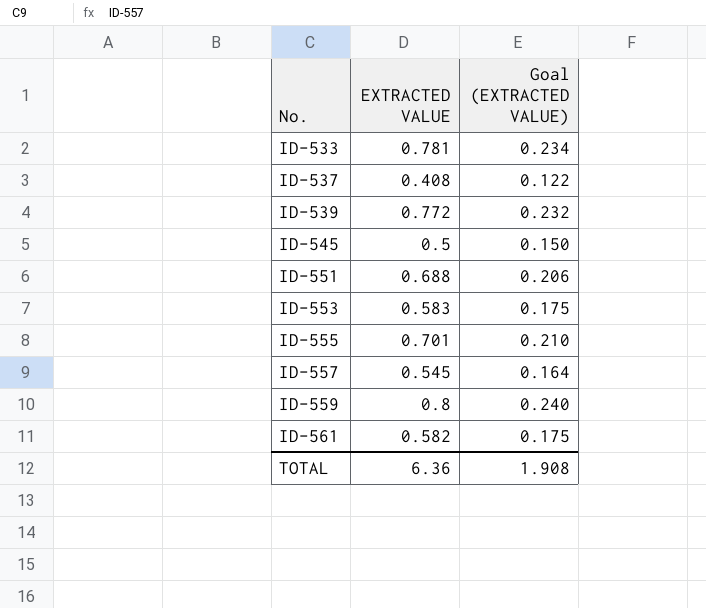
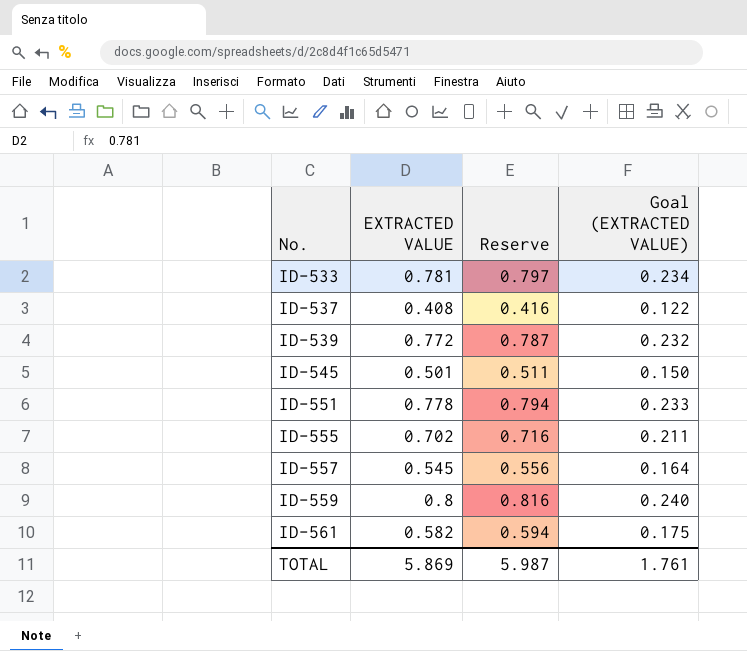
column Reserve | formula: none -> [EXTRACTED VALUE] * 1.02
row ID-553: 0.583 | 0.175 -> none
ID-545 | EXTRACTED VALUE: 0.5 -> 0.501
ID-551 | EXTRACTED VALUE: 0.688 -> 0.778
ID-551 | Goal (EXTRACTED VALUE): 0.206 -> 0.233
ID-555 | EXTRACTED VALUE: 0.701 -> 0.702
ID-555 | Goal (EXTRACTED VALUE): 0.210 -> 0.211
TOTAL | EXTRACTED VALUE: 6.36 -> 5.869
TOTAL | Goal (EXTRACTED VALUE): 1.908 -> 1.761

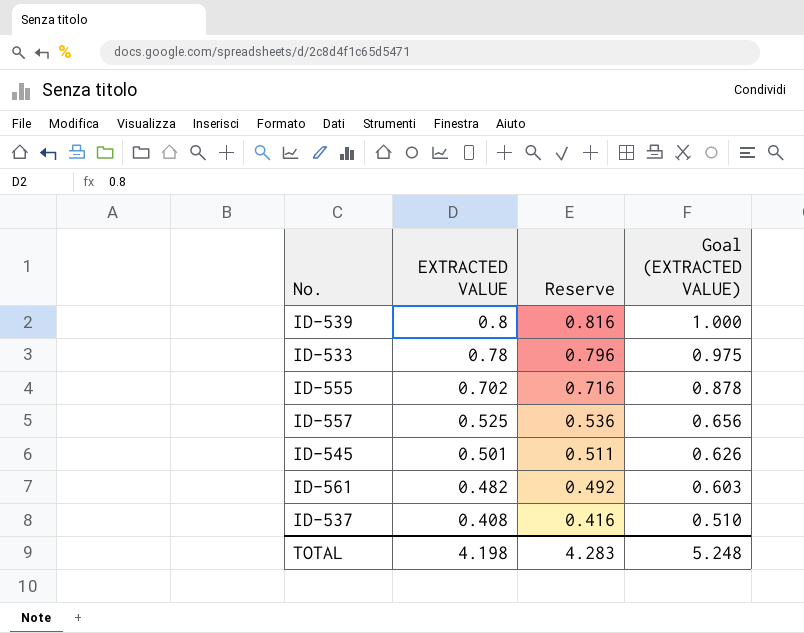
row order: No. ascending -> EXTRACTED VALUE descending
column Goal (EXTRACTED VALUE) | formula: [EXTRACTED VALUE] * 0.3 -> [EXTRACTED VALUE] * 1.25
row ID-551: 0.778 | 0.794 | 0.233 -> none
row ID-559: 0.8 | 0.816 | 0.240 -> none
ID-539 | EXTRACTED VALUE: 0.772 -> 0.8
ID-539 | Reserve: 0.787 -> 0.816
ID-533 | EXTRACTED VALUE: 0.781 -> 0.78
ID-533 | Reserve: 0.797 -> 0.796
ID-557 | EXTRACTED VALUE: 0.545 -> 0.525
ID-557 | Reserve: 0.556 -> 0.536
ID-561 | EXTRACTED VALUE: 0.582 -> 0.482
ID-561 | Reserve: 0.594 -> 0.492
TOTAL | EXTRACTED VALUE: 5.869 -> 4.198
TOTAL | Reserve: 5.987 -> 4.283
TOTAL | Goal (EXTRACTED VALUE): 1.761 -> 5.248

